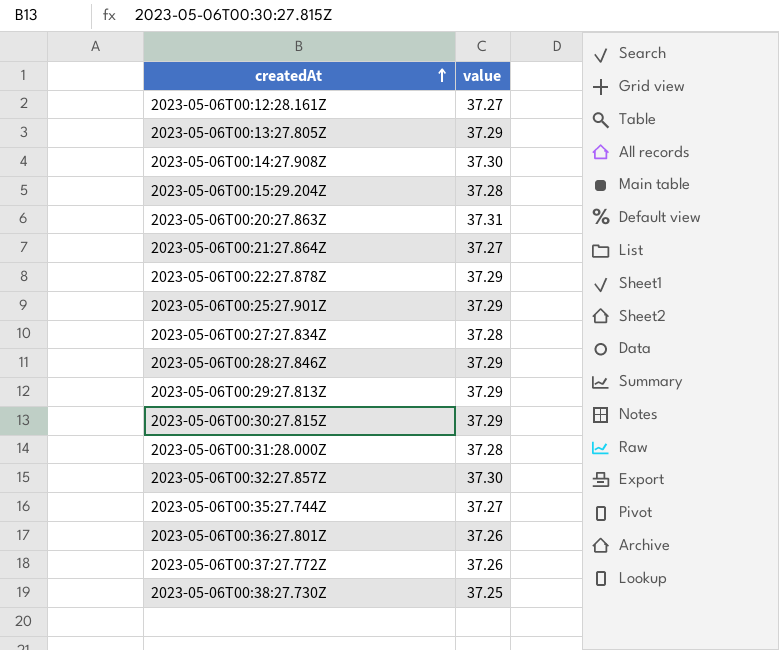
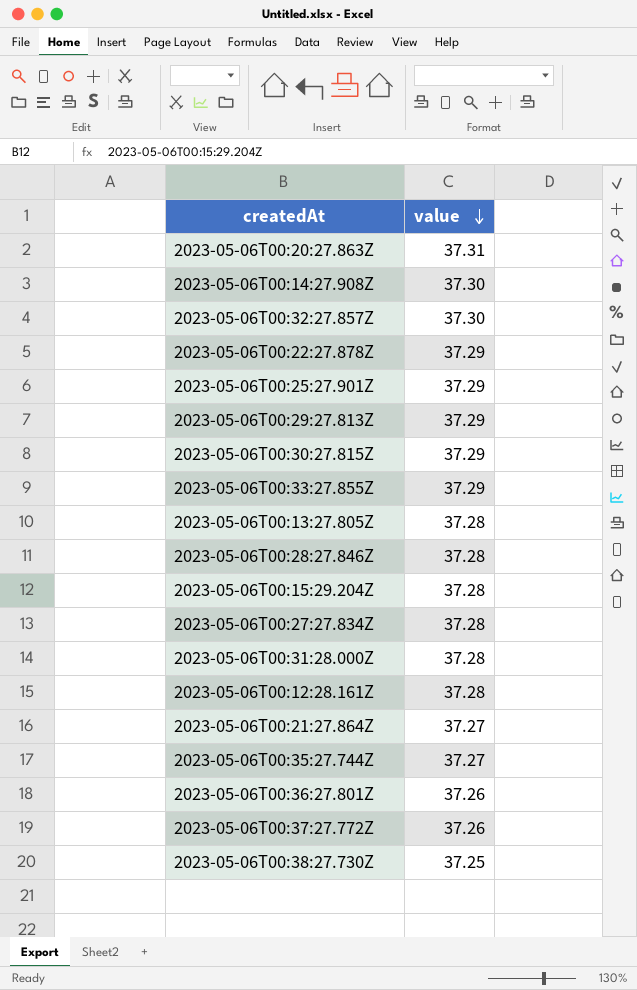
row order: createdAt ascending -> value descending
row 2023-05-06T00:33:27.855Z: none -> 37.29
2023-05-06T00:13:27.805Z | value: 37.29 -> 37.28
2023-05-06T00:28:27.846Z | value: 37.29 -> 37.28
2023-05-06T00:12:28.161Z | value: 37.27 -> 37.28

